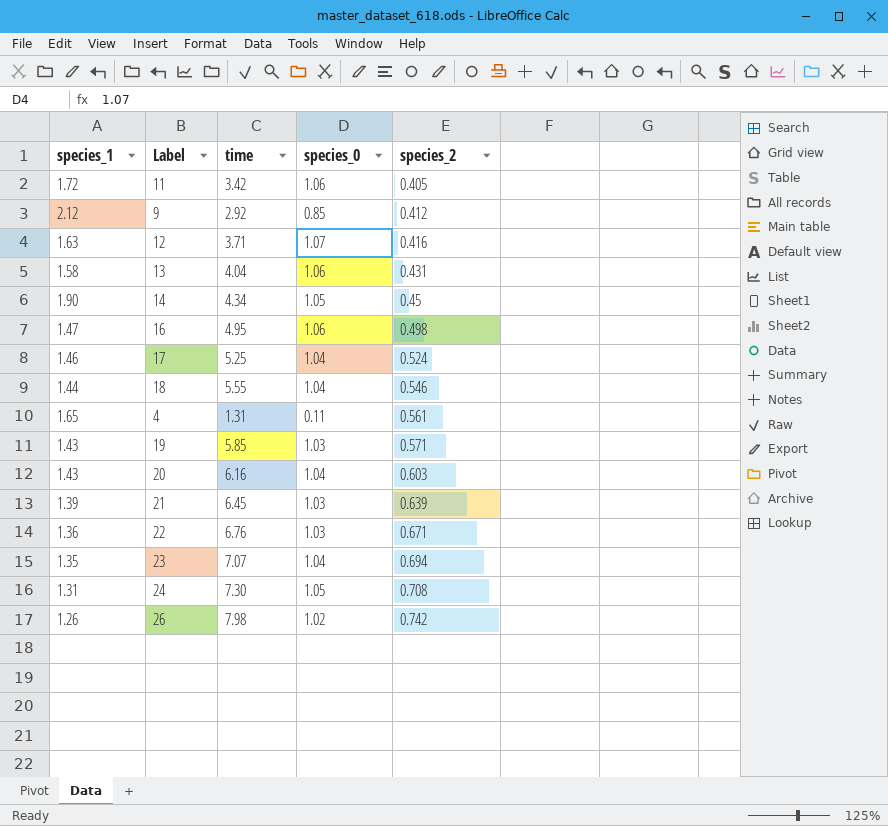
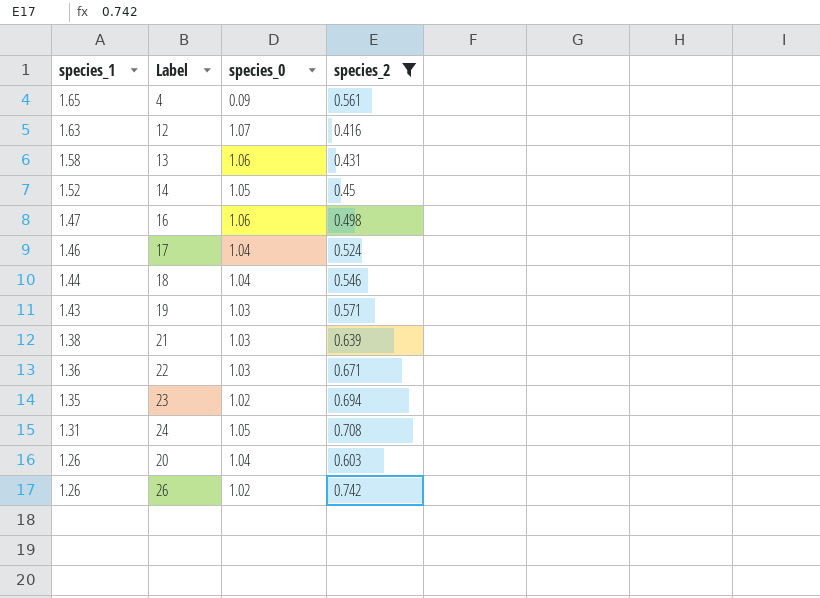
filter: none -> species_2 >= 0.416
row order: species_2 ascending -> species_1 descending
column time | position: 3 -> none
4 | species_0: 0.11 -> 0.09
14 | species_1: 1.90 -> 1.52
21 | species_1: 1.39 -> 1.38
23 | species_0: 1.04 -> 1.02
20 | species_1: 1.43 -> 1.26

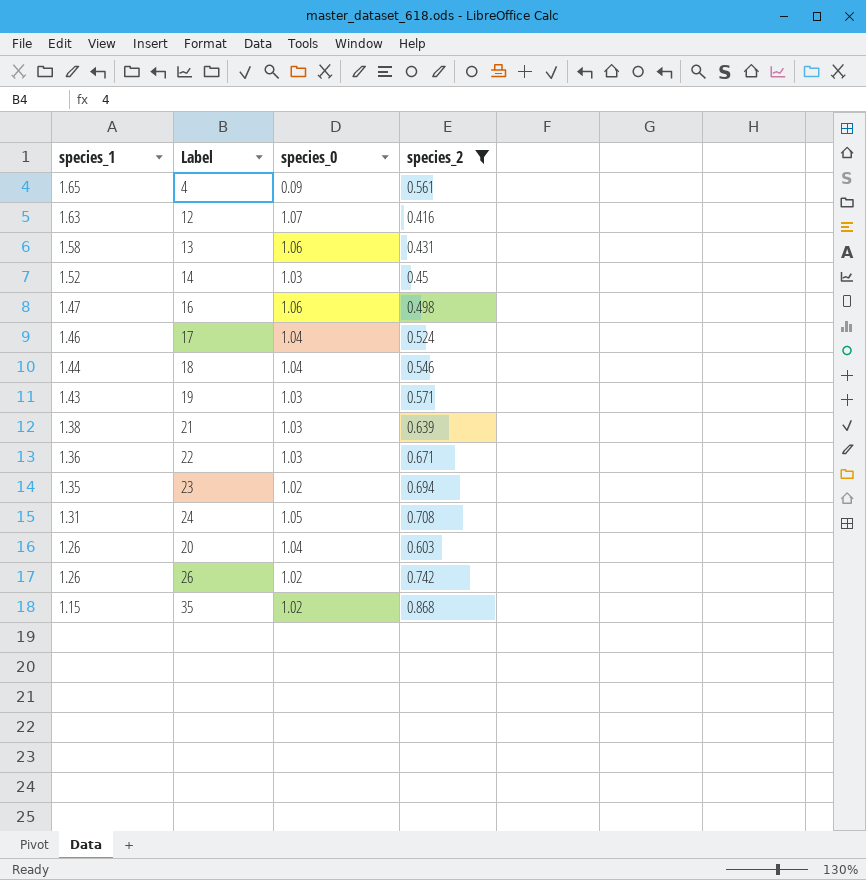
14 | species_0: 1.05 -> 1.03
row 35: none -> 1.15 | 1.02 | 0.868

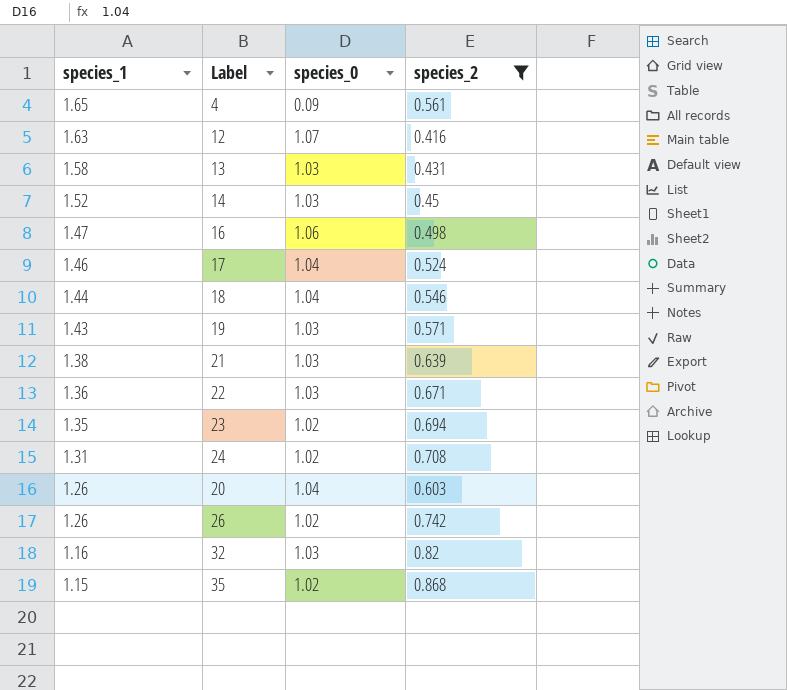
13 | species_0: 1.06 -> 1.03
24 | species_0: 1.05 -> 1.02
row 32: none -> 1.16 | 1.03 | 0.82

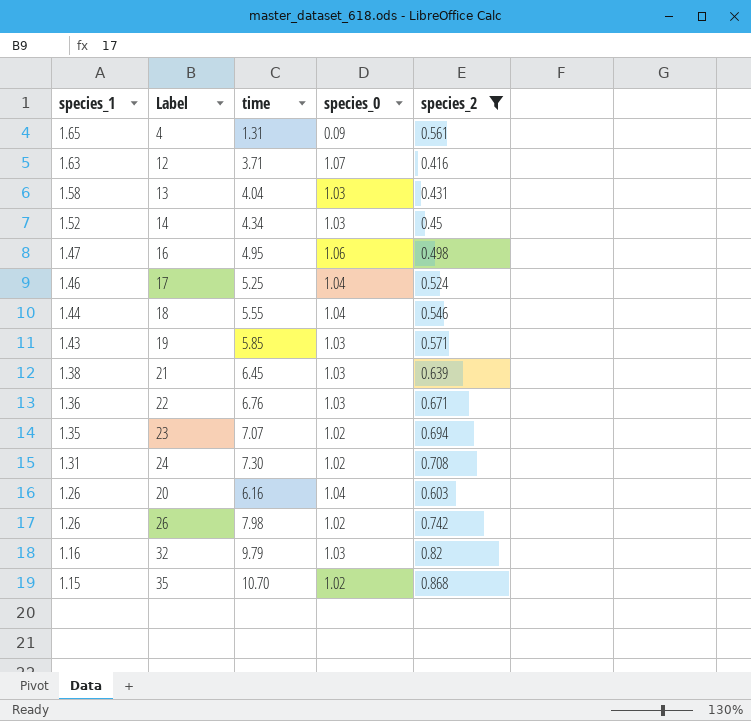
column time | position: none -> 3

